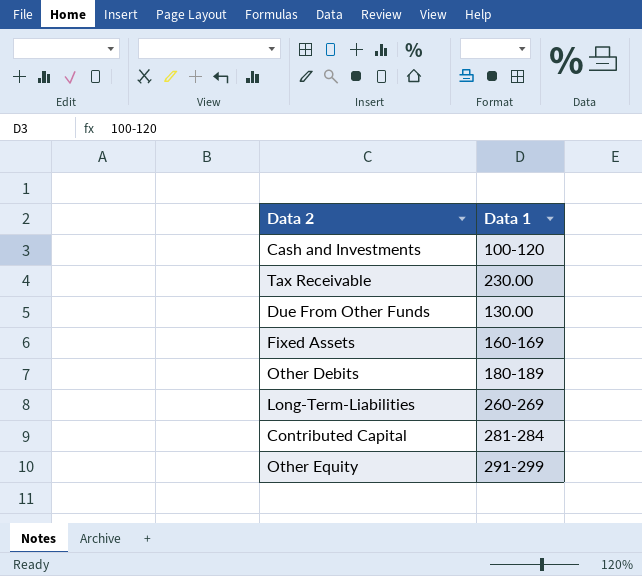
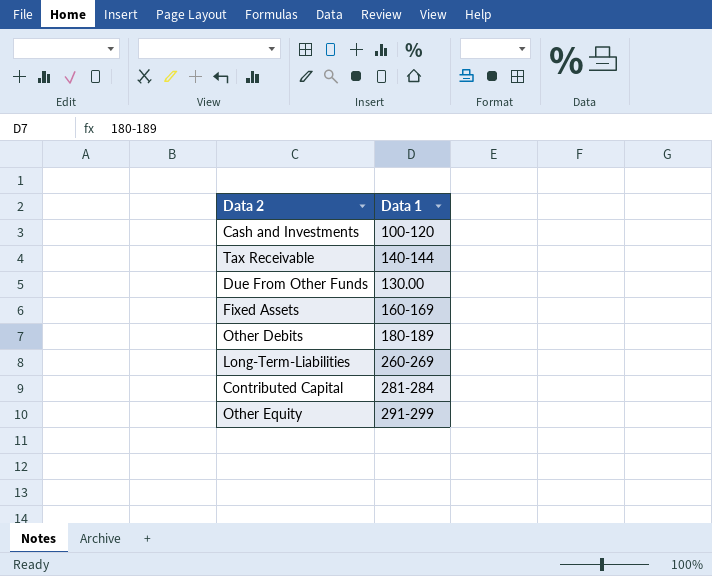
Tax Receivable | Data 1: 230.00 -> 140-144

